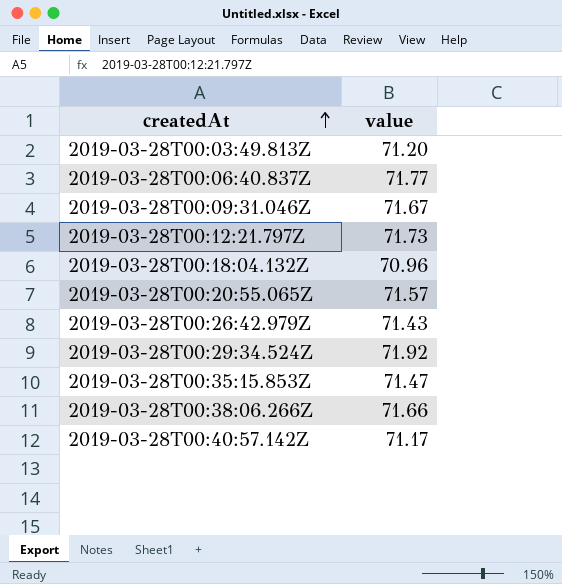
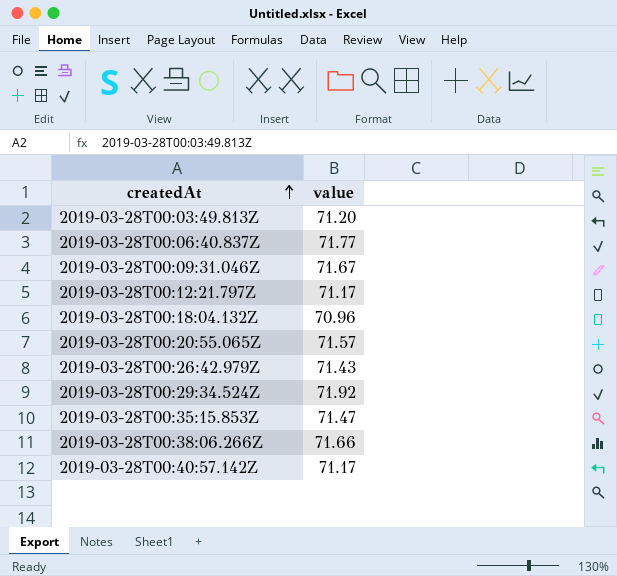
2019-03-28T00:12:21.797Z | value: 71.73 -> 71.17

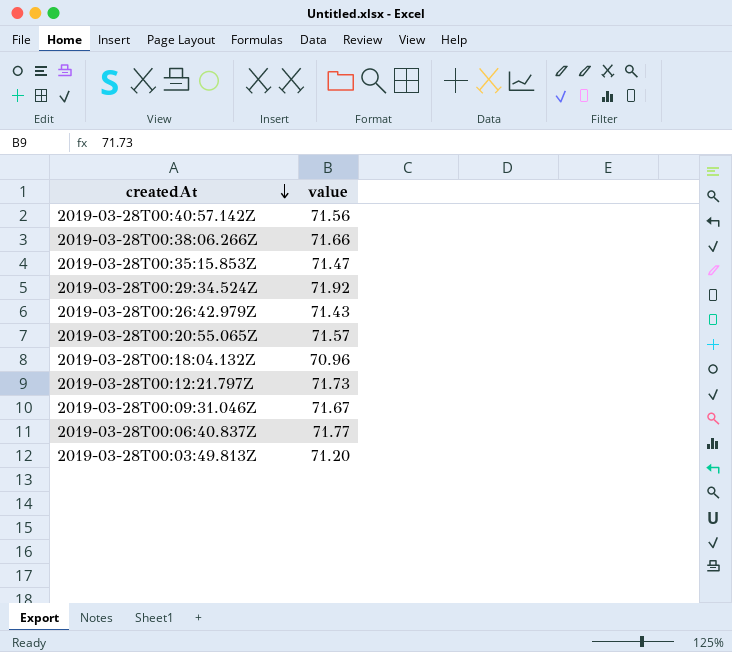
row order: createdAt ascending -> createdAt descending
2019-03-28T00:40:57.142Z | value: 71.17 -> 71.56
2019-03-28T00:12:21.797Z | value: 71.17 -> 71.73

